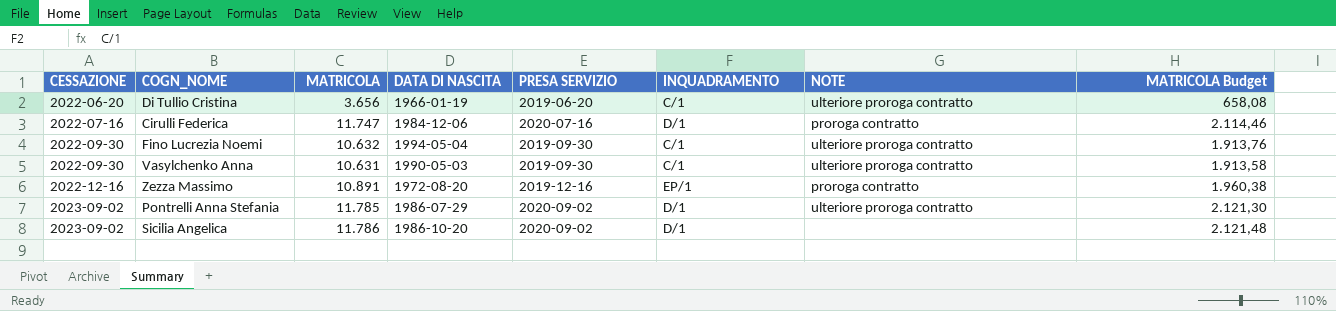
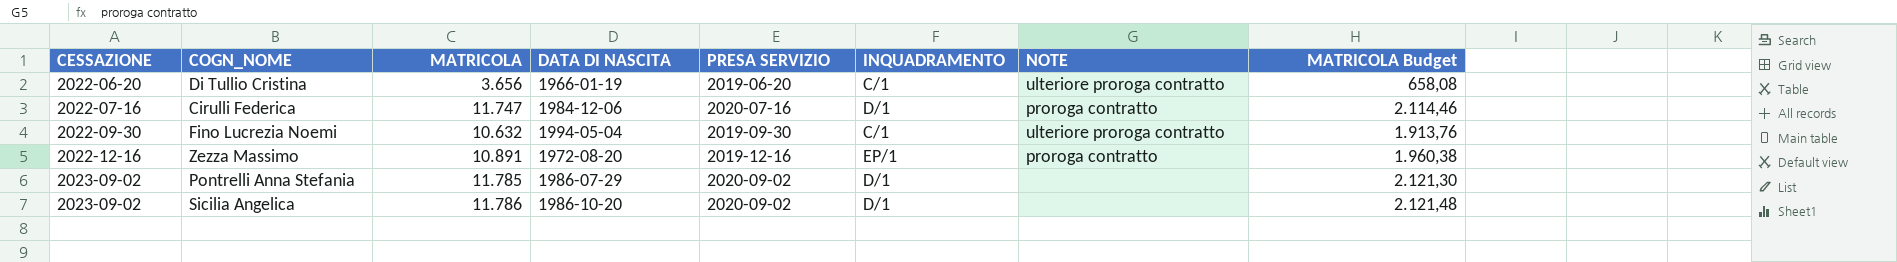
row Vasylchenko Anna: 2022-09-30 | 10.631 | 1990-05-03 | 2019-09-30 | C/1 | ulteriore proroga contratto | 1.913,58 -> none
Pontrelli Anna Stefania | NOTE: ulteriore proroga contratto -> none

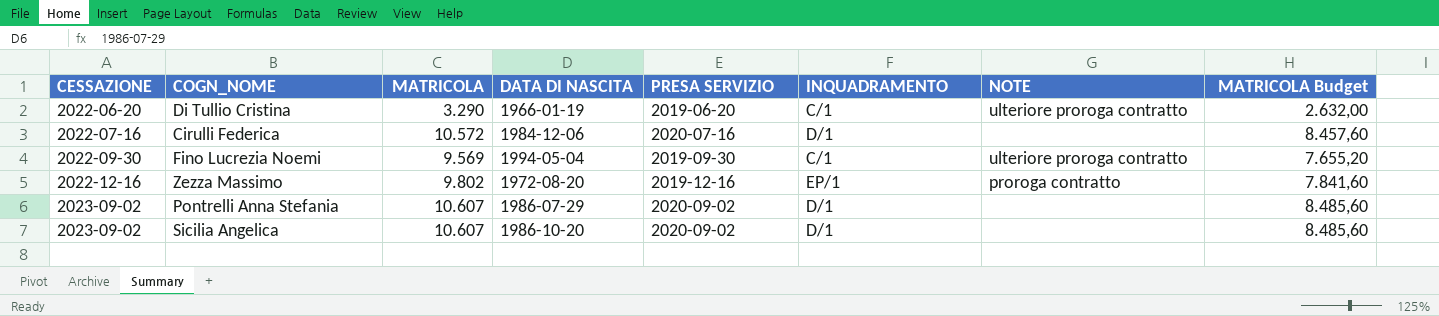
column MATRICOLA Budget | formula: [MATRICOLA] * 0,18 -> [MATRICOLA] * 0,8
Di Tullio Cristina | MATRICOLA: 3.656 -> 3.290
Cirulli Federica | MATRICOLA: 11.747 -> 10.572
Cirulli Federica | NOTE: proroga contratto -> none
Fino Lucrezia Noemi | MATRICOLA: 10.632 -> 9.569
Zezza Massimo | MATRICOLA: 10.891 -> 9.802
Pontrelli Anna Stefania | MATRICOLA: 11.785 -> 10.607
Sicilia Angelica | MATRICOLA: 11.786 -> 10.607

